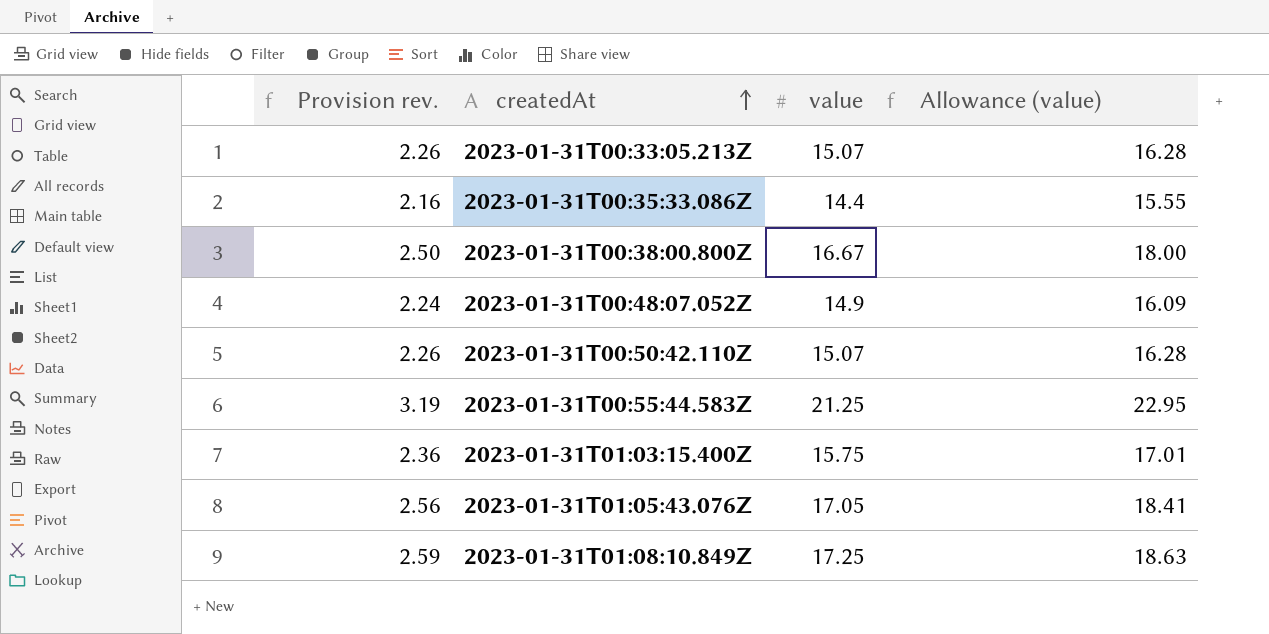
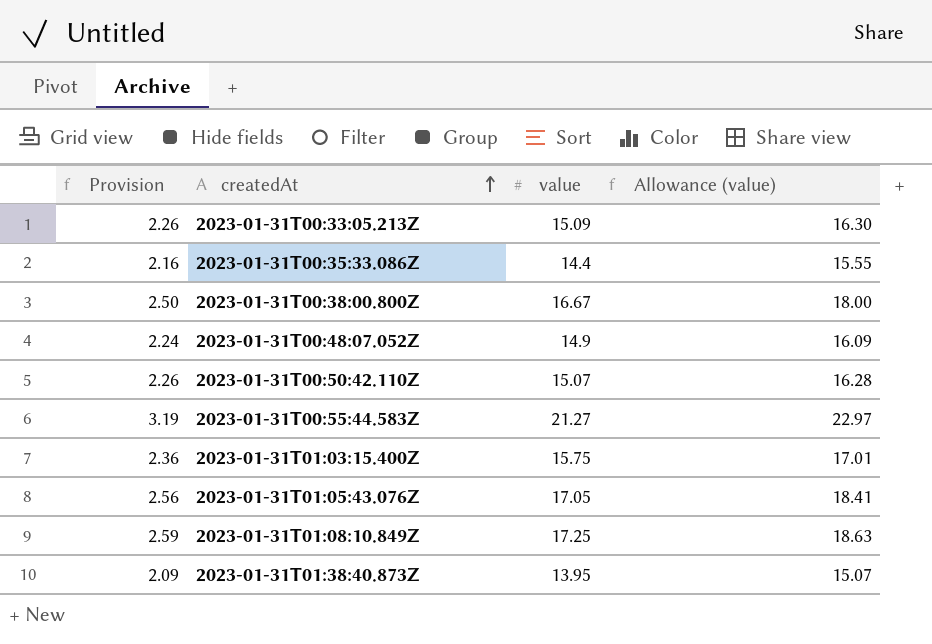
column name: Provision rev. -> Provision
2023-01-31T00:33:05.213Z | value: 15.07 -> 15.09
2023-01-31T00:33:05.213Z | Allowance (value): 16.28 -> 16.30
2023-01-31T00:55:44.583Z | value: 21.25 -> 21.27
2023-01-31T00:55:44.583Z | Allowance (value): 22.95 -> 22.97
row 2023-01-31T01:38:40.873Z: none -> 2.09 | 13.95 | 15.07

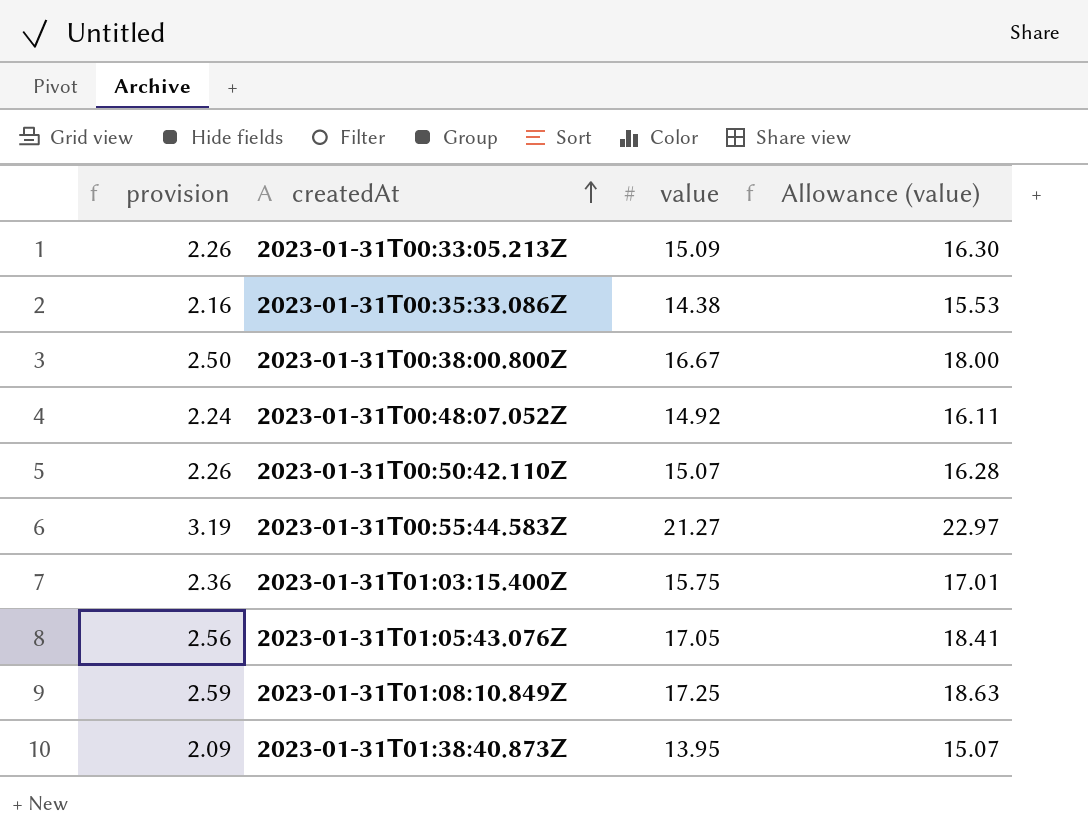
column name: Provision -> provision
2023-01-31T00:35:33.086Z | value: 14.4 -> 14.38
2023-01-31T00:35:33.086Z | Allowance (value): 15.55 -> 15.53
2023-01-31T00:48:07.052Z | value: 14.9 -> 14.92
2023-01-31T00:48:07.052Z | Allowance (value): 16.09 -> 16.11

